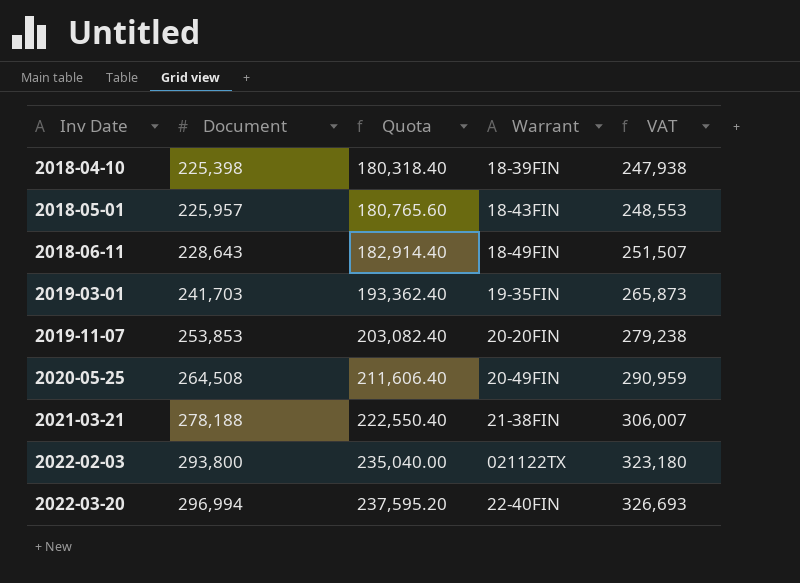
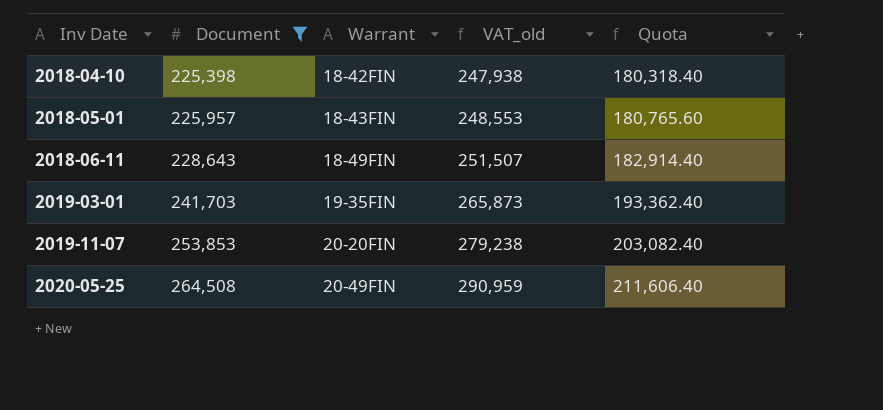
filter: none -> Document <= 264,508
column name: VAT -> VAT_old
column Quota | position: 3 -> 5
2018-04-10 | Warrant: 18-39FIN -> 18-42FIN

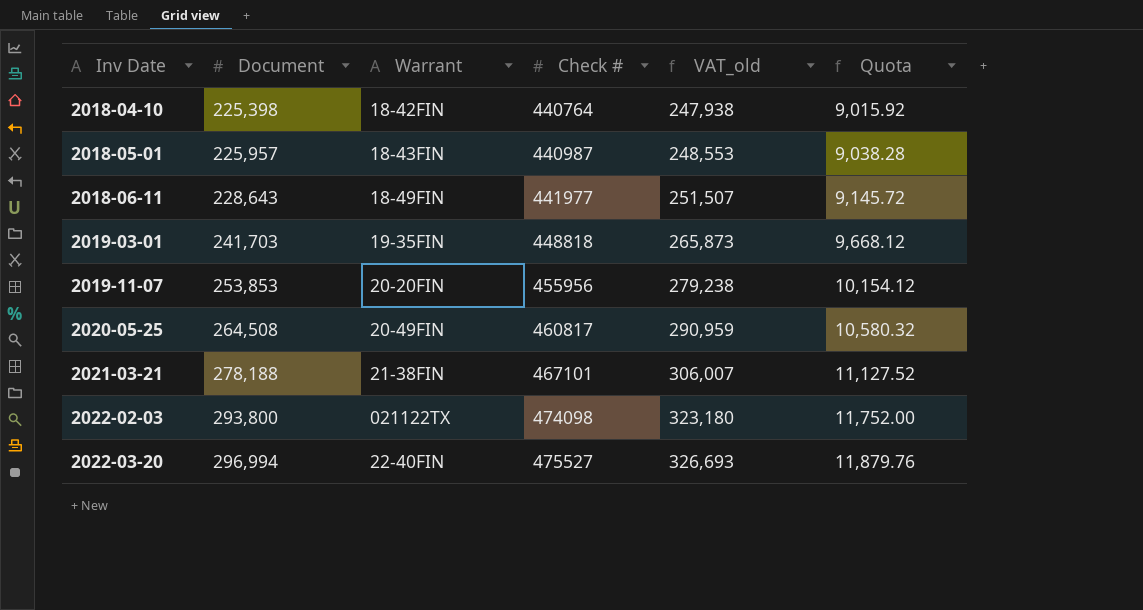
filter: Document <= 264,508 -> none
column Check # | position: none -> 4
column Quota | formula: [Document] * 0.8 -> [Document] * 0.04

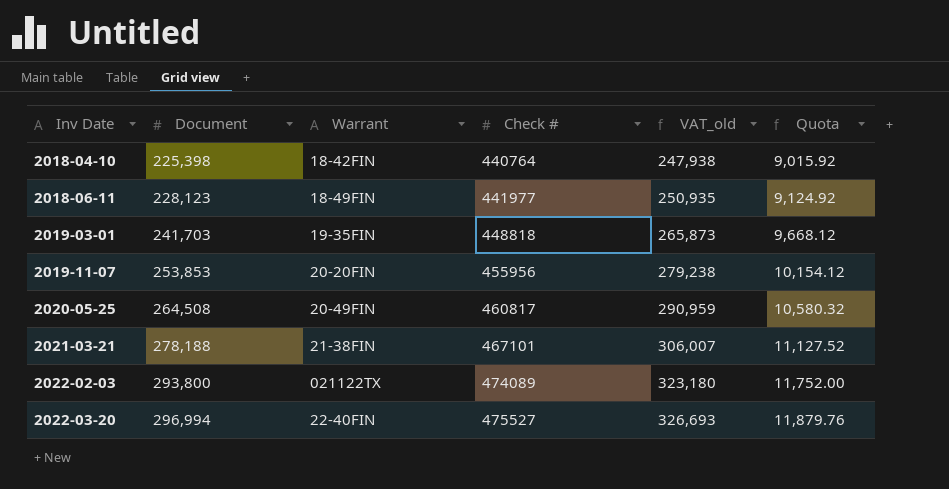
row 2018-05-01: 225,957 | 18-43FIN | 440987 | 248,553 | 9,038.28 -> none
2018-06-11 | Document: 228,643 -> 228,123
2018-06-11 | VAT_old: 251,507 -> 250,935
2018-06-11 | Quota: 9,145.72 -> 9,124.92
2022-02-03 | Check #: 474098 -> 474089

